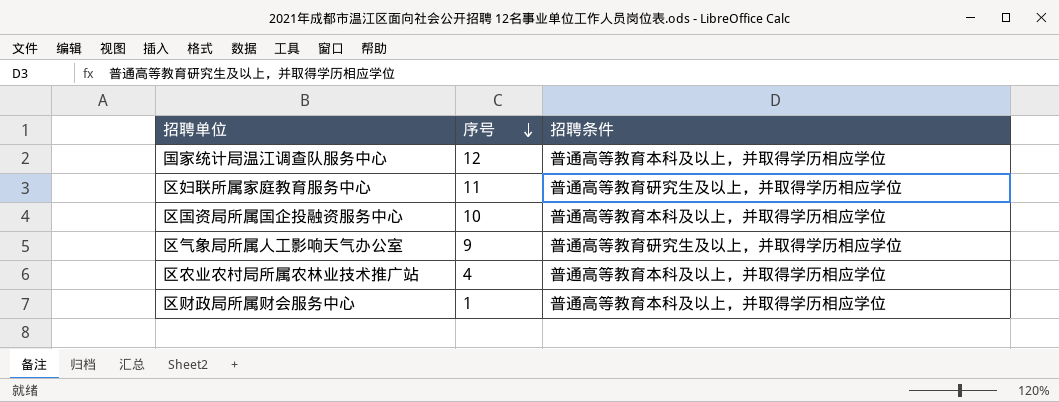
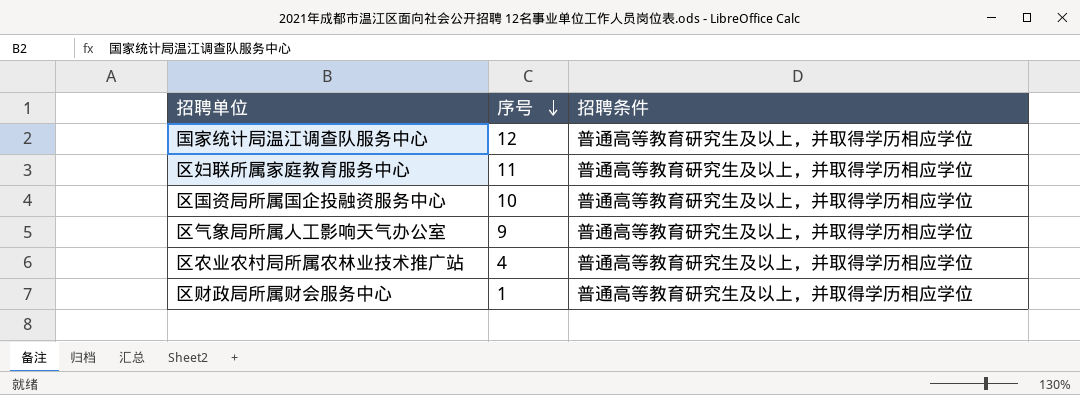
国家统计局温江调查队服务中心 | 招聘条件: 普通高等教育本科及以上，并取得学历相应学位 -> 普通高等教育研究生及以上，并取得学历相应学位
区国资局所属国企投融资服务中心 | 招聘条件: 普通高等教育本科及以上，并取得学历相应学位 -> 普通高等教育研究生及以上，并取得学历相应学位
区农业农村局所属农林业技术推广站 | 招聘条件: 普通高等教育本科及以上，并取得学历相应学位 -> 普通高等教育研究生及以上，并取得学历相应学位
区财政局所属财会服务中心 | 招聘条件: 普通高等教育本科及以上，并取得学历相应学位 -> 普通高等教育研究生及以上，并取得学历相应学位

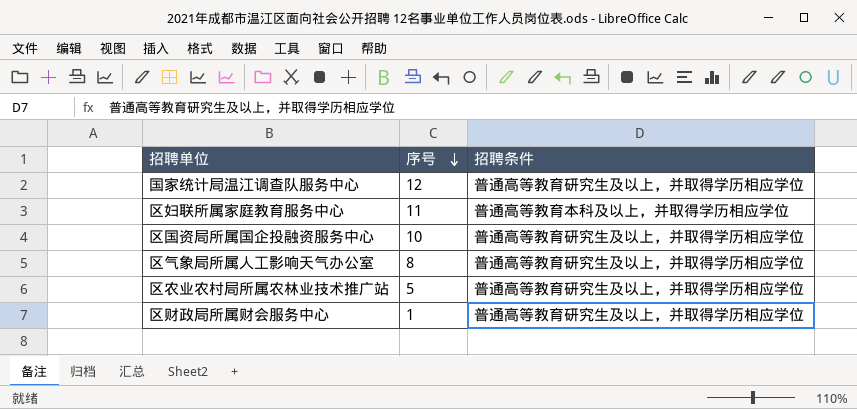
区妇联所属家庭教育服务中心 | 招聘条件: 普通高等教育研究生及以上，并取得学历相应学位 -> 普通高等教育本科及以上，并取得学历相应学位
区气象局所属人工影响天气办公室 | 序号: 9 -> 8
区农业农村局所属农林业技术推广站 | 序号: 4 -> 5

